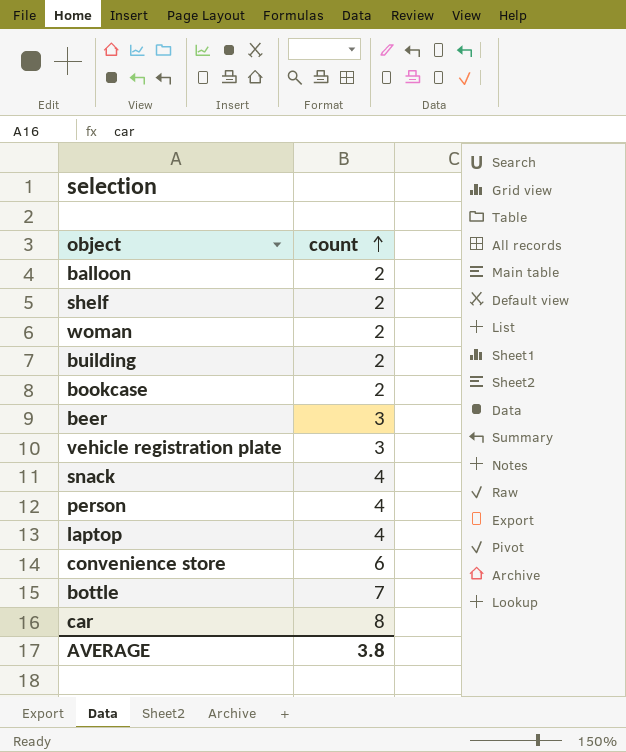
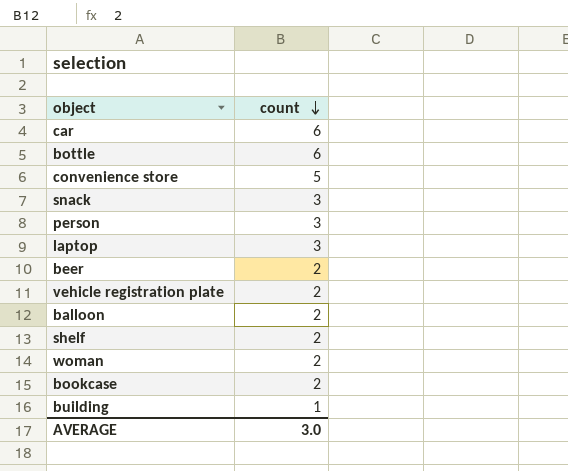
row order: count ascending -> count descending
car | count: 8 -> 6
bottle | count: 7 -> 6
convenience store | count: 6 -> 5
snack | count: 4 -> 3
person | count: 4 -> 3
laptop | count: 4 -> 3
beer | count: 3 -> 2
vehicle registration plate | count: 3 -> 2
building | count: 2 -> 1
AVERAGE | count: 3.8 -> 3.0

